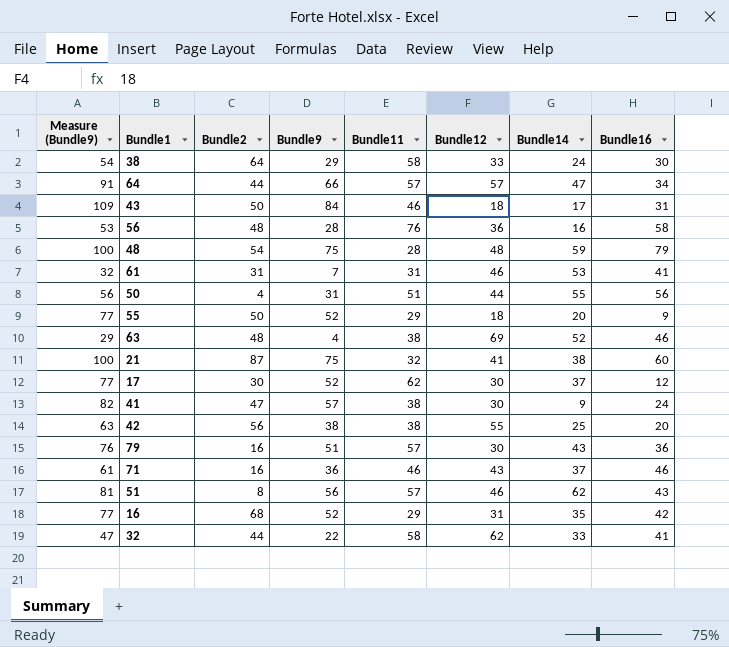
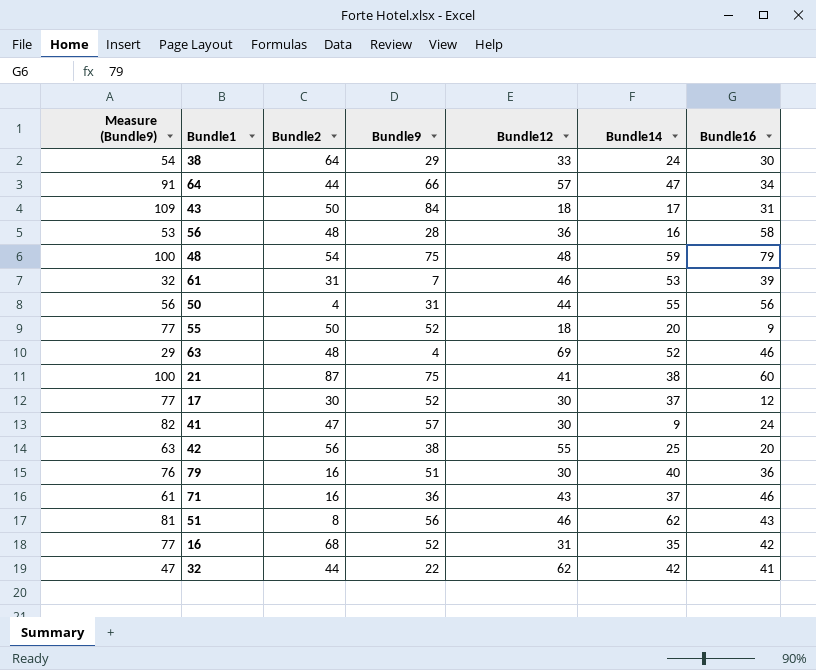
column Bundle11 | position: 5 -> none
61 | Bundle16: 41 -> 39
79 | Bundle14: 43 -> 40
32 | Bundle14: 33 -> 42

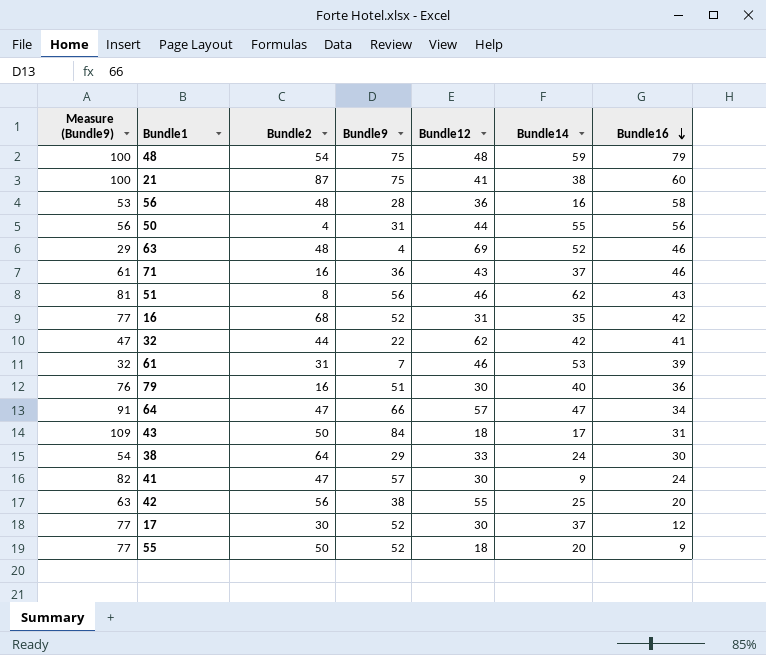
row order: none -> Bundle16 descending
64 | Bundle2: 44 -> 47

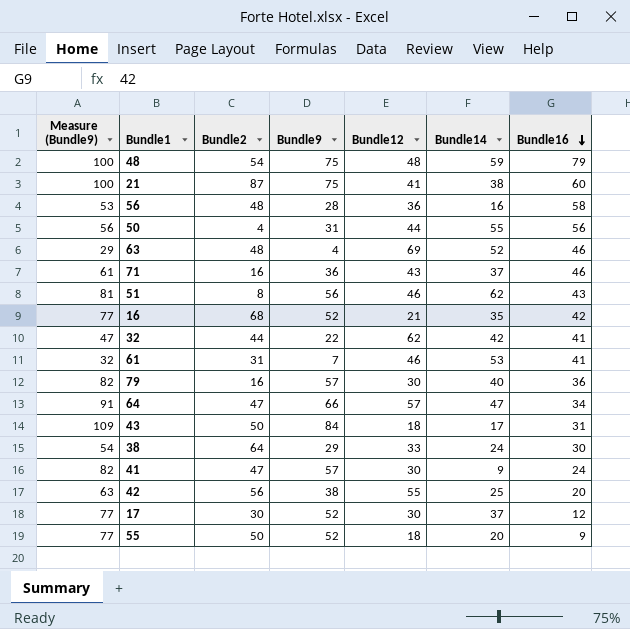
16 | Bundle12: 31 -> 21
61 | Bundle16: 39 -> 41
79 | Measure (Bundle9): 76 -> 82
79 | Bundle9: 51 -> 57

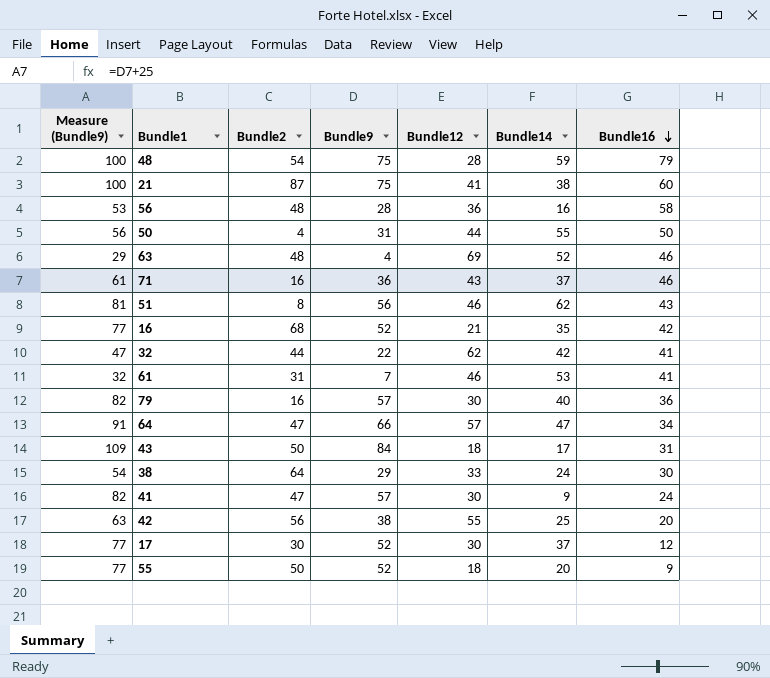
48 | Bundle12: 48 -> 28
50 | Bundle16: 56 -> 50

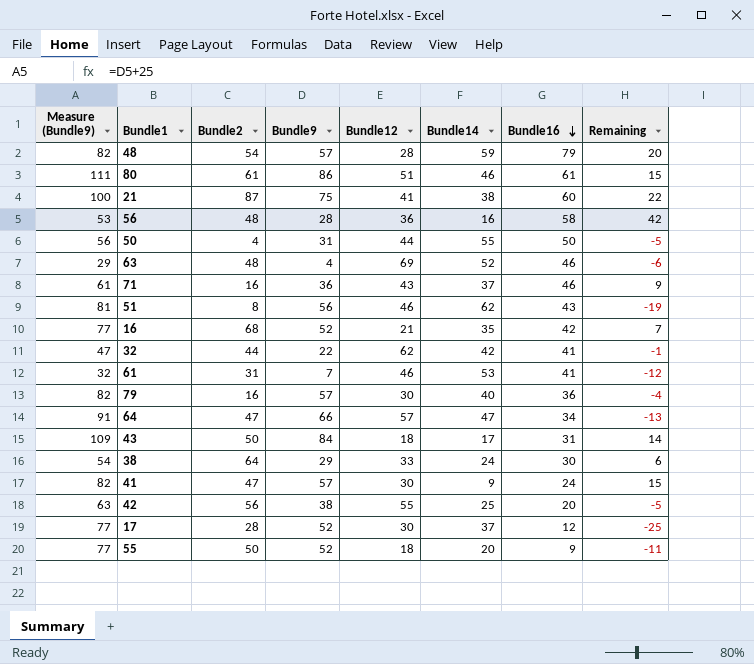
column Remaining | formula: none -> [Bundle16] - [Bundle14]
48 | Measure (Bundle9): 100 -> 82
48 | Bundle9: 75 -> 57
row 80: none -> 111 | 61 | 86 | 51 | 46 | 61 | 15
17 | Bundle2: 30 -> 28

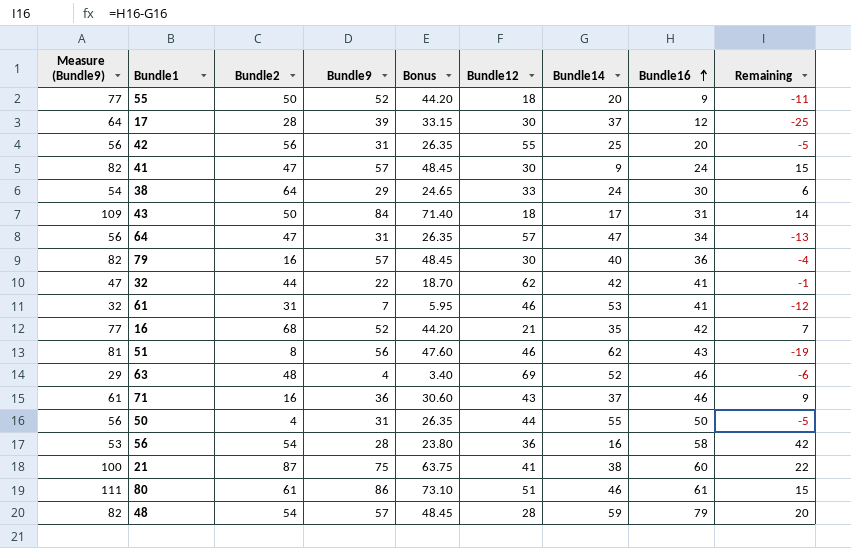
row order: Bundle16 descending -> Bundle16 ascending
column Bonus | formula: none -> [Bundle9] * 0.85
17 | Measure (Bundle9): 77 -> 64
17 | Bundle9: 52 -> 39
42 | Measure (Bundle9): 63 -> 56
42 | Bundle9: 38 -> 31
64 | Measure (Bundle9): 91 -> 56
64 | Bundle9: 66 -> 31
56 | Bundle2: 48 -> 54

